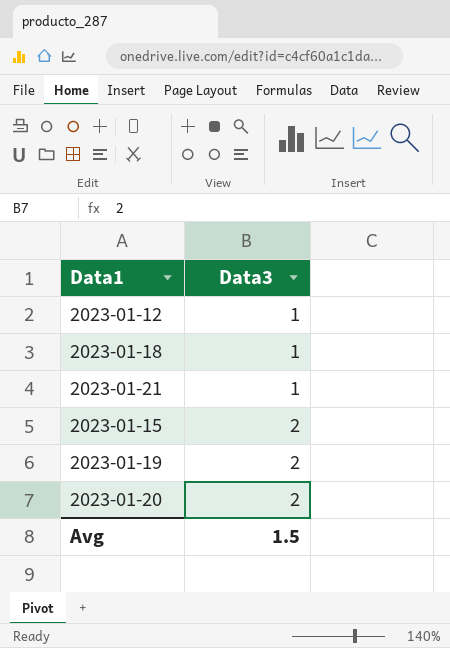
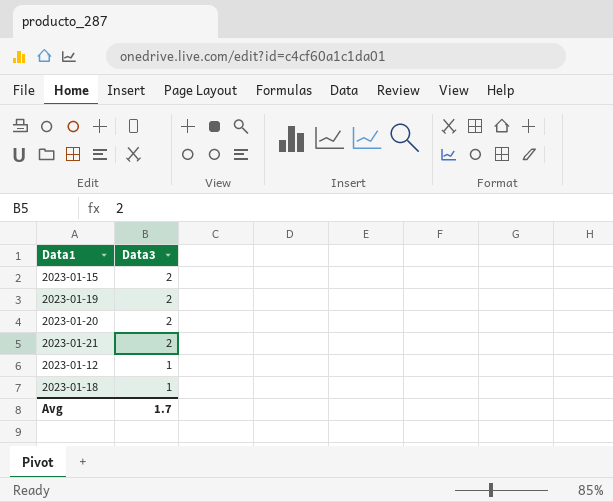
row order: Data3 ascending -> Data3 descending
2023-01-21 | Data3: 1 -> 2
Avg | Data3: 1.5 -> 1.7

